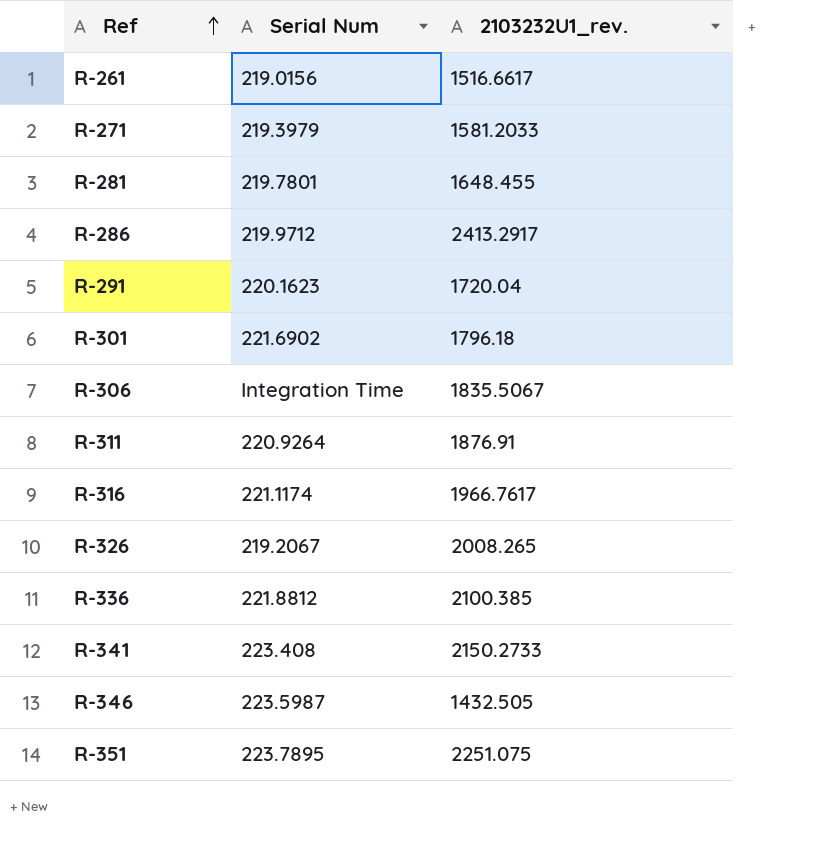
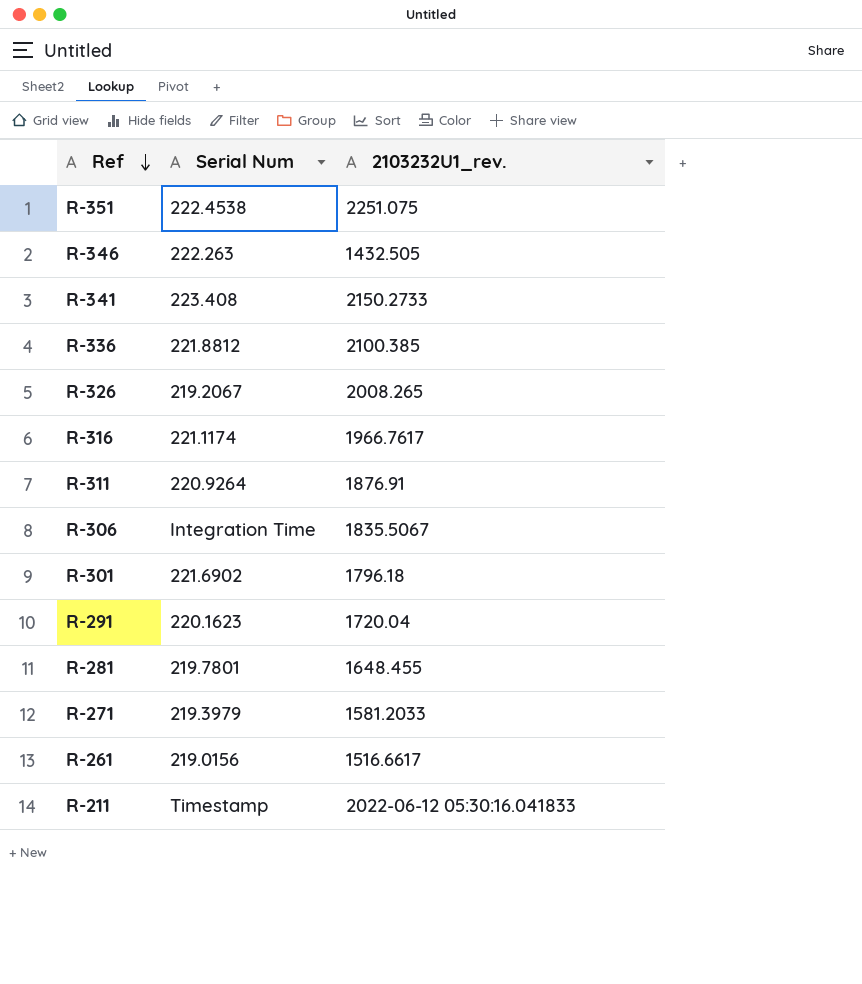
row order: Ref ascending -> Ref descending
row R-286: 219.9712 | 2413.2917 -> none
R-351 | Serial Num: 223.7895 -> 222.4538
R-346 | Serial Num: 223.5987 -> 222.263
row R-211: none -> Timestamp | 2022-06-12 05:30:16.041833

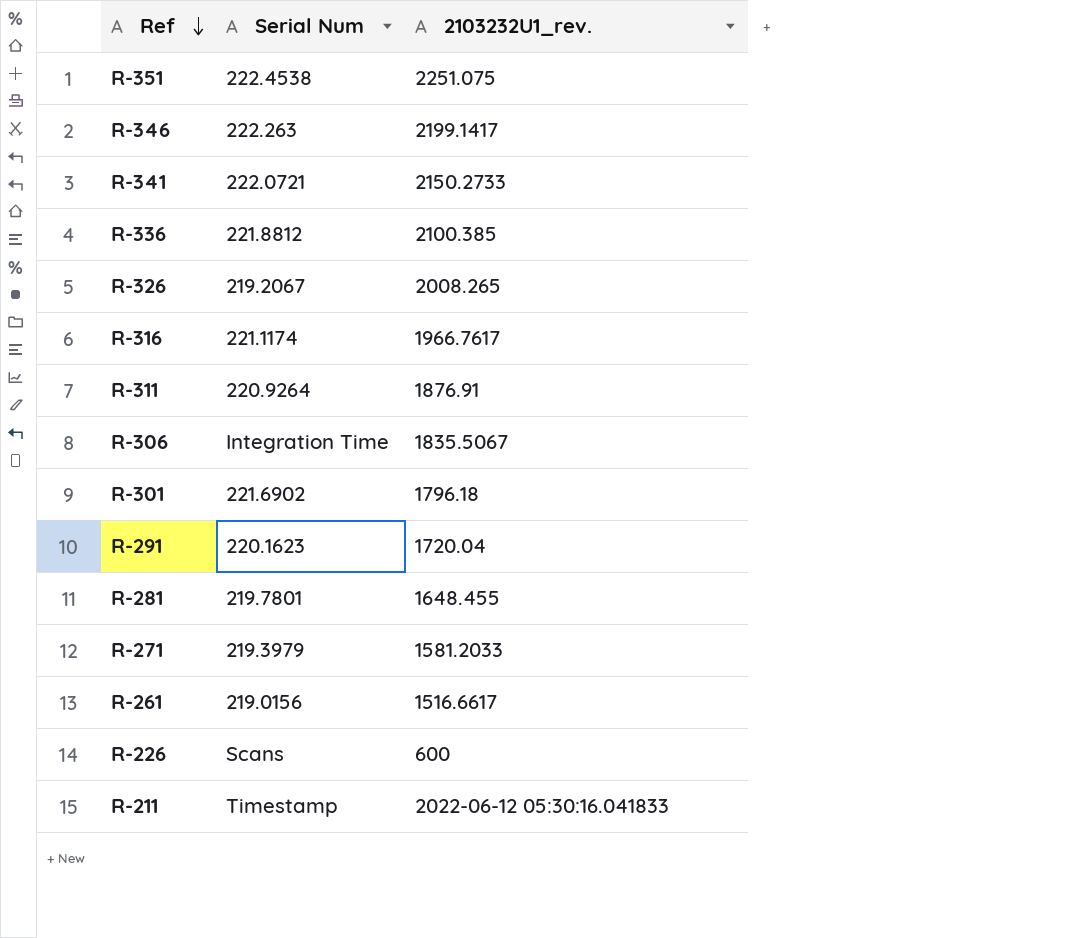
R-346 | 2103232U1_rev.: 1432.505 -> 2199.1417
R-341 | Serial Num: 223.408 -> 222.0721
row R-226: none -> Scans | 600

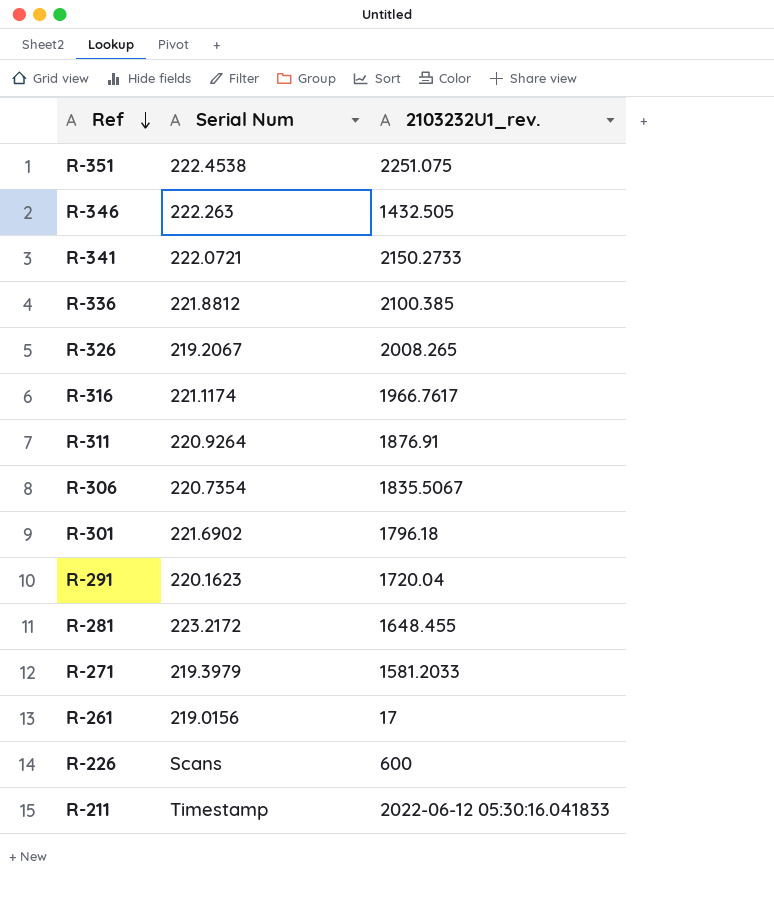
R-346 | 2103232U1_rev.: 2199.1417 -> 1432.505
R-306 | Serial Num: Integration Time -> 220.7354
R-281 | Serial Num: 219.7801 -> 223.2172
R-261 | 2103232U1_rev.: 1516.6617 -> 17

